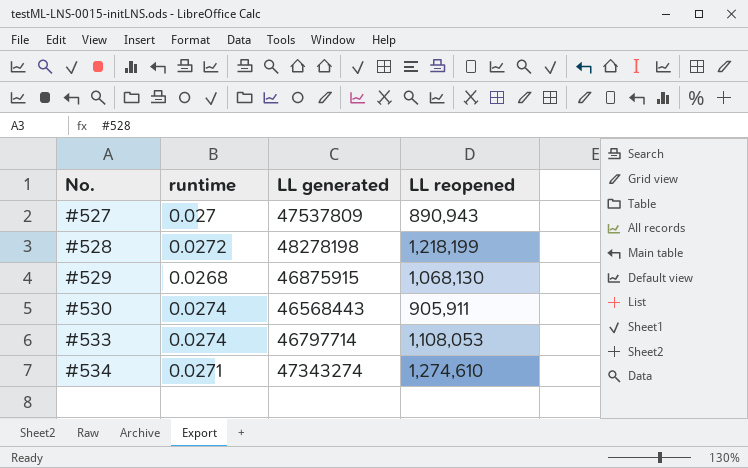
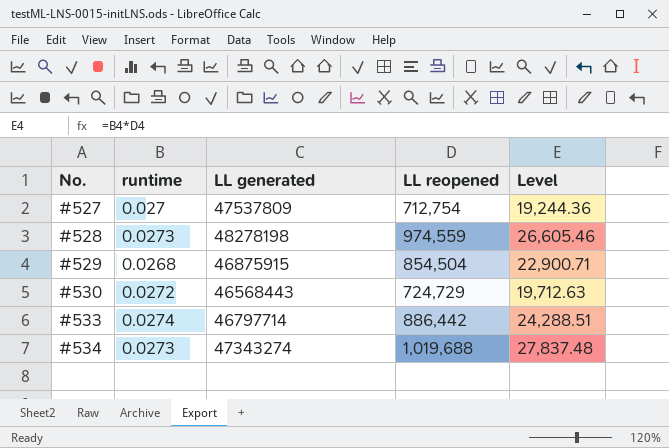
column Level | formula: none -> [runtime] * [LL reopened]
#527 | LL reopened: 890,943 -> 712,754
#528 | runtime: 0.0272 -> 0.0273
#528 | LL reopened: 1,218,199 -> 974,559
#529 | LL reopened: 1,068,130 -> 854,504
#530 | runtime: 0.0274 -> 0.0272
#530 | LL reopened: 905,911 -> 724,729
#533 | LL reopened: 1,108,053 -> 886,442
#534 | runtime: 0.0271 -> 0.0273
#534 | LL reopened: 1,274,610 -> 1,019,688

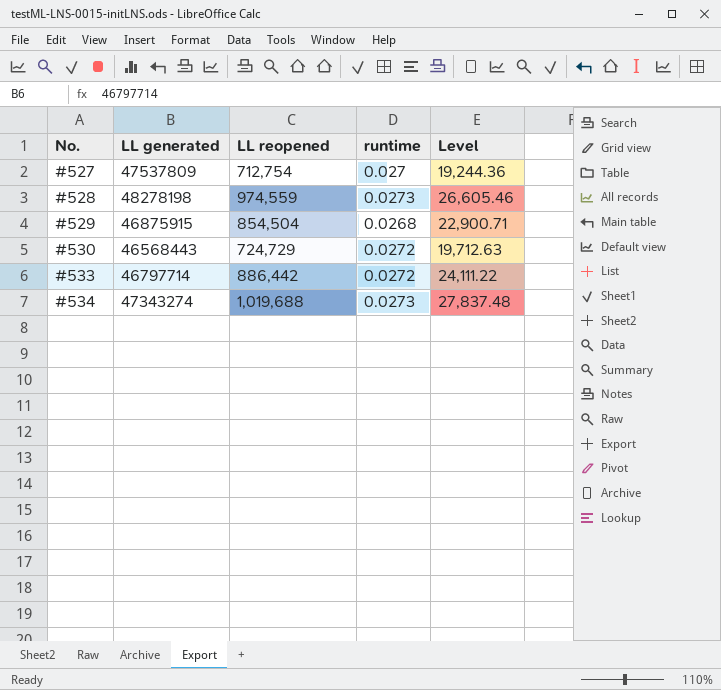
column runtime | position: 2 -> 4
#533 | runtime: 0.0274 -> 0.0272
#533 | Level: 24,288.51 -> 24,111.22

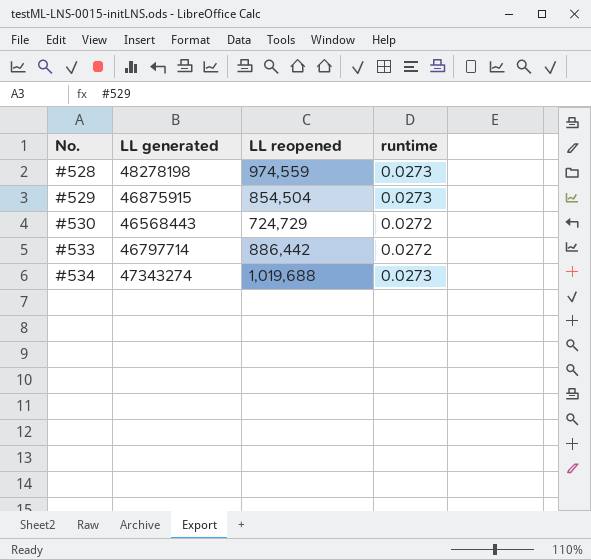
column Level | formula: [LL reopened] * [runtime] -> none
row #527: 47537809 | 712,754 | 0.027 | 19,244.36 -> none
#529 | runtime: 0.0268 -> 0.0273

